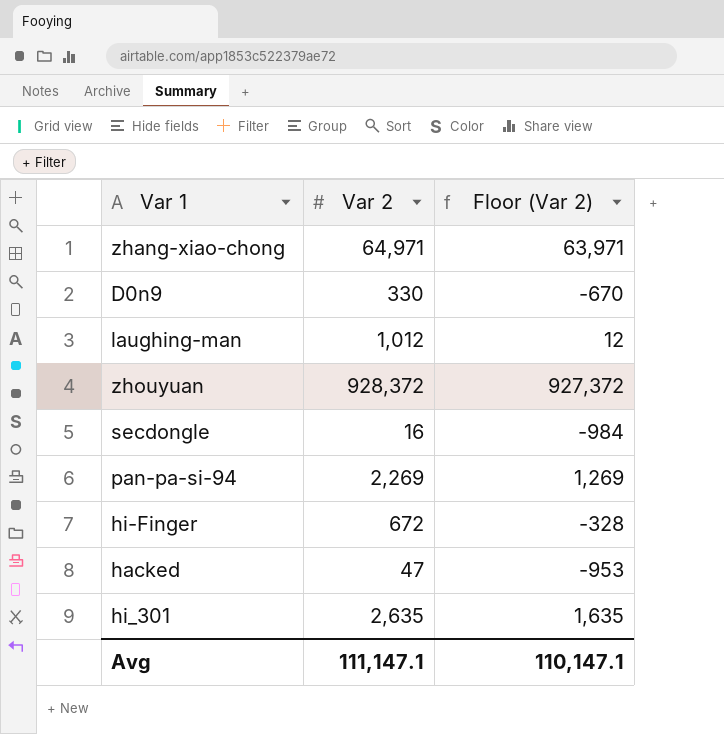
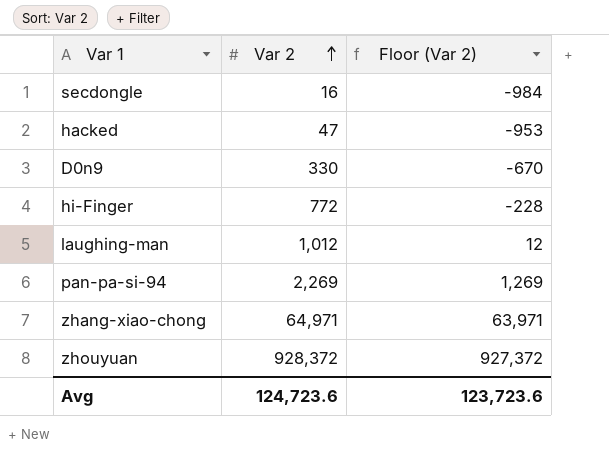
row order: none -> Var 2 ascending
row hi_301: 2,635 | 1,635 -> none
hi-Finger | Var 2: 672 -> 772
hi-Finger | Floor (Var 2): -328 -> -228
Avg | Var 2: 111,147.1 -> 124,723.6
Avg | Floor (Var 2): 110,147.1 -> 123,723.6

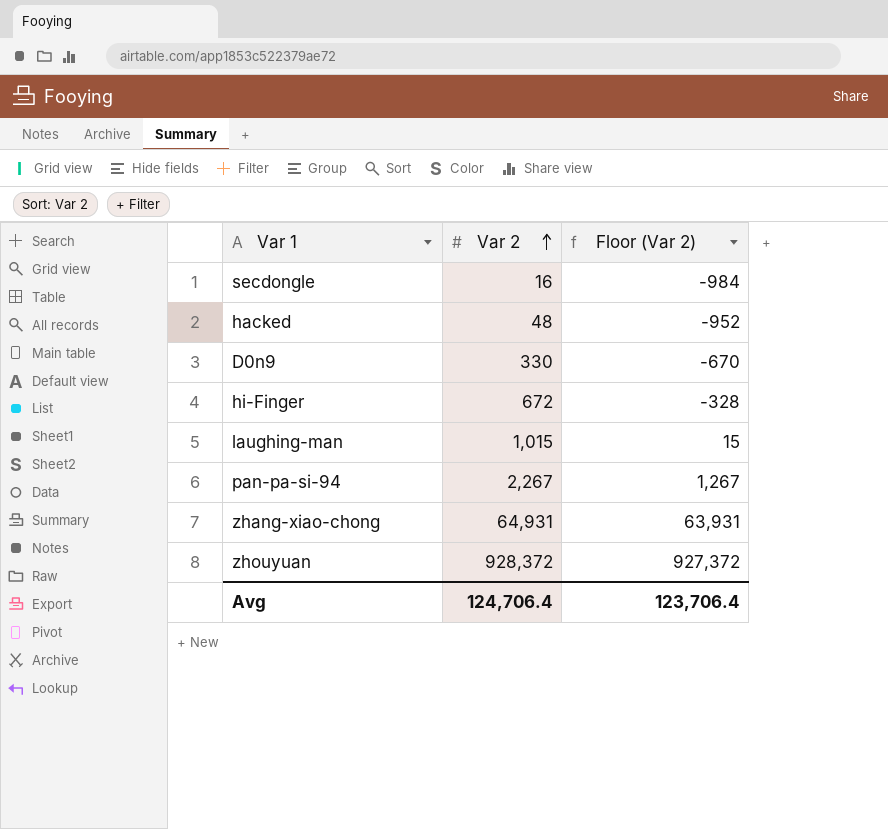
hacked | Var 2: 47 -> 48
hacked | Floor (Var 2): -953 -> -952
hi-Finger | Var 2: 772 -> 672
hi-Finger | Floor (Var 2): -228 -> -328
laughing-man | Var 2: 1,012 -> 1,015
laughing-man | Floor (Var 2): 12 -> 15
pan-pa-si-94 | Var 2: 2,269 -> 2,267
pan-pa-si-94 | Floor (Var 2): 1,269 -> 1,267
zhang-xiao-chong | Var 2: 64,971 -> 64,931
zhang-xiao-chong | Floor (Var 2): 63,971 -> 63,931
Avg | Var 2: 124,723.6 -> 124,706.4
Avg | Floor (Var 2): 123,723.6 -> 123,706.4

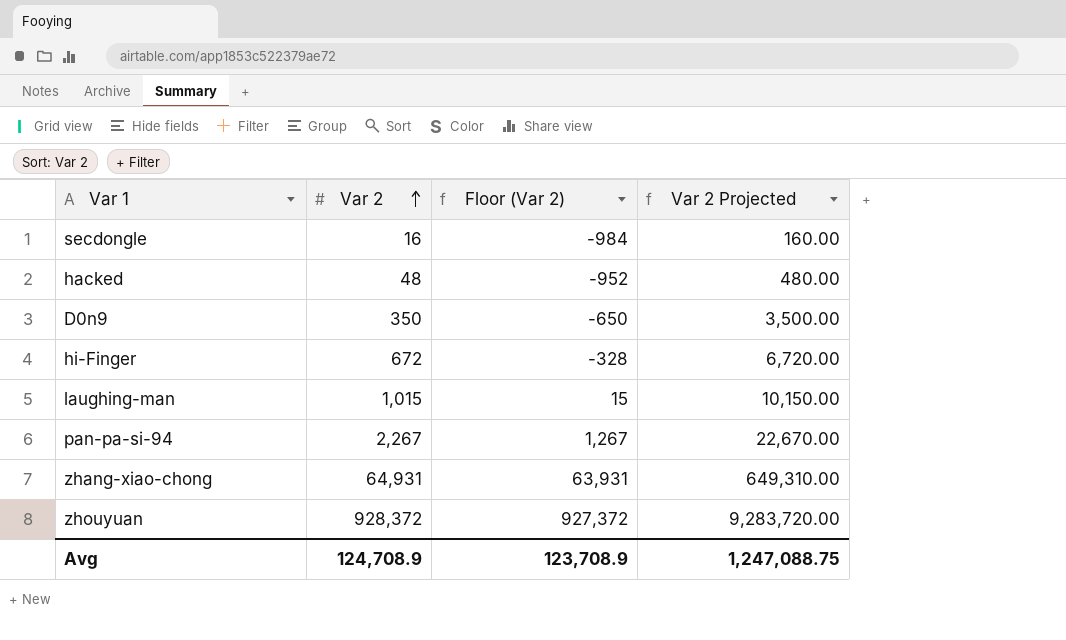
column Var 2 Projected | formula: none -> [Var 2] * 10
D0n9 | Var 2: 330 -> 350
D0n9 | Floor (Var 2): -670 -> -650
Avg | Var 2: 124,706.4 -> 124,708.9
Avg | Floor (Var 2): 123,706.4 -> 123,708.9

